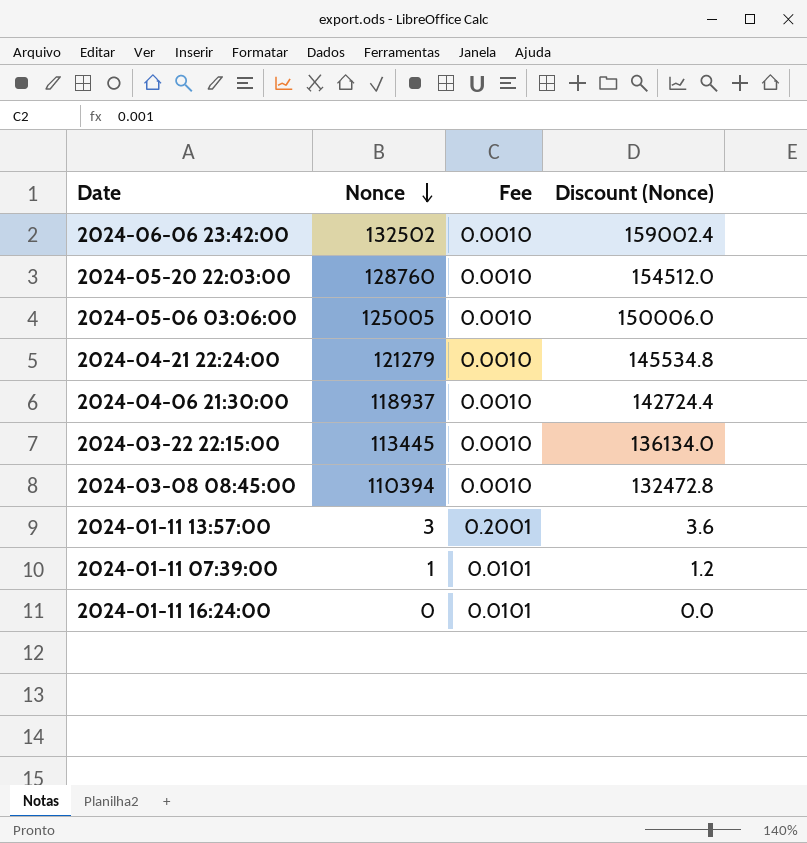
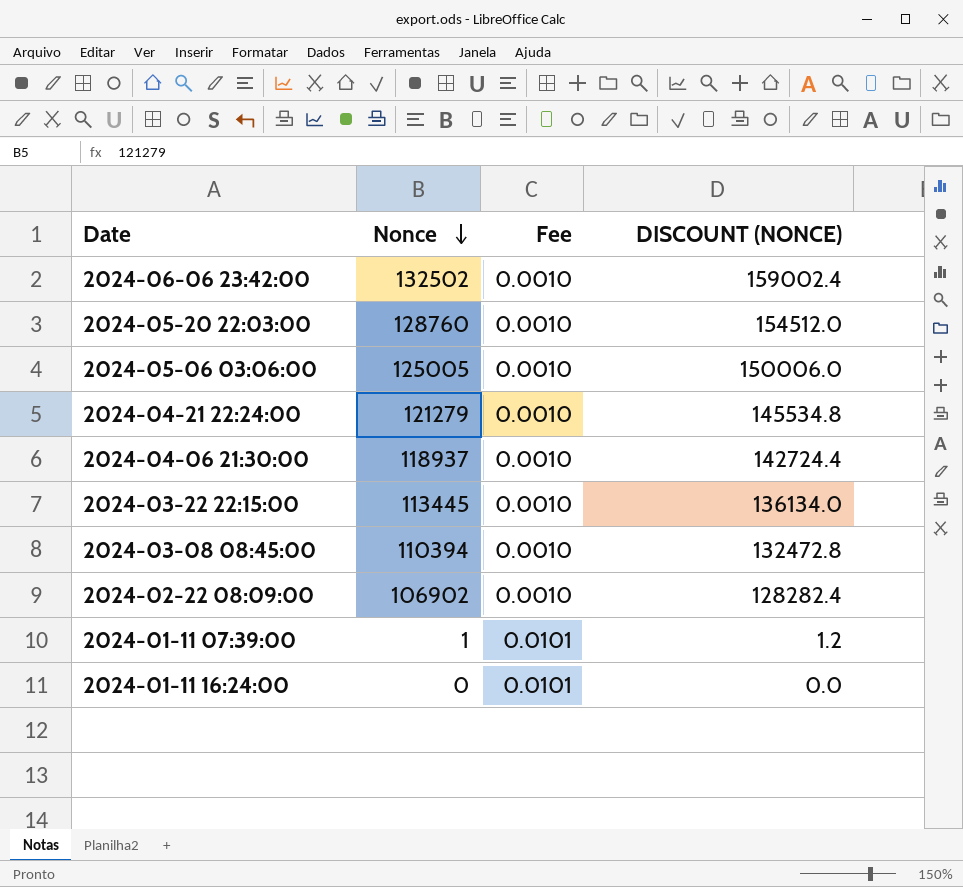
column name: Discount (Nonce) -> DISCOUNT (NONCE)
row 2024-01-11 13:57:00: 3 | 0.2001 | 3.6 -> none
row 2024-02-22 08:09:00: none -> 106902 | 0.0010 | 128282.4

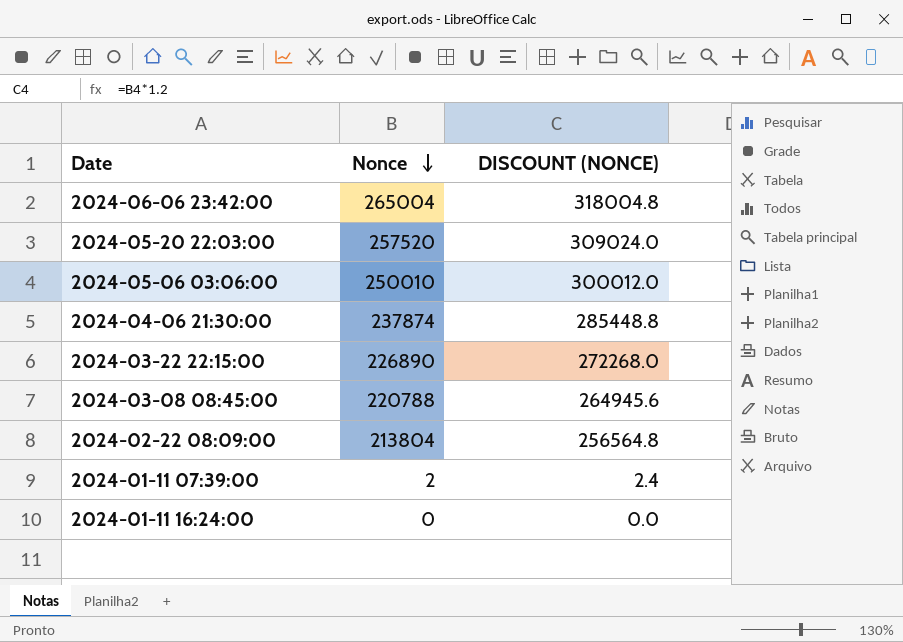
column Fee | position: 3 -> none
row 2024-04-21 22:24:00: 121279 | 0.0010 | 145534.8 -> none
2024-06-06 23:42:00 | Nonce: 132502 -> 265004
2024-06-06 23:42:00 | DISCOUNT (NONCE): 159002.4 -> 318004.8
2024-05-20 22:03:00 | Nonce: 128760 -> 257520
2024-05-20 22:03:00 | DISCOUNT (NONCE): 154512.0 -> 309024.0
2024-05-06 03:06:00 | Nonce: 125005 -> 250010
2024-05-06 03:06:00 | DISCOUNT (NONCE): 150006.0 -> 300012.0
2024-04-06 21:30:00 | Nonce: 118937 -> 237874
2024-04-06 21:30:00 | DISCOUNT (NONCE): 142724.4 -> 285448.8
2024-03-22 22:15:00 | Nonce: 113445 -> 226890
2024-03-22 22:15:00 | DISCOUNT (NONCE): 136134.0 -> 272268.0
2024-03-08 08:45:00 | Nonce: 110394 -> 220788
2024-03-08 08:45:00 | DISCOUNT (NONCE): 132472.8 -> 264945.6
2024-02-22 08:09:00 | Nonce: 106902 -> 213804
2024-02-22 08:09:00 | DISCOUNT (NONCE): 128282.4 -> 256564.8
2024-01-11 07:39:00 | Nonce: 1 -> 2
2024-01-11 07:39:00 | DISCOUNT (NONCE): 1.2 -> 2.4

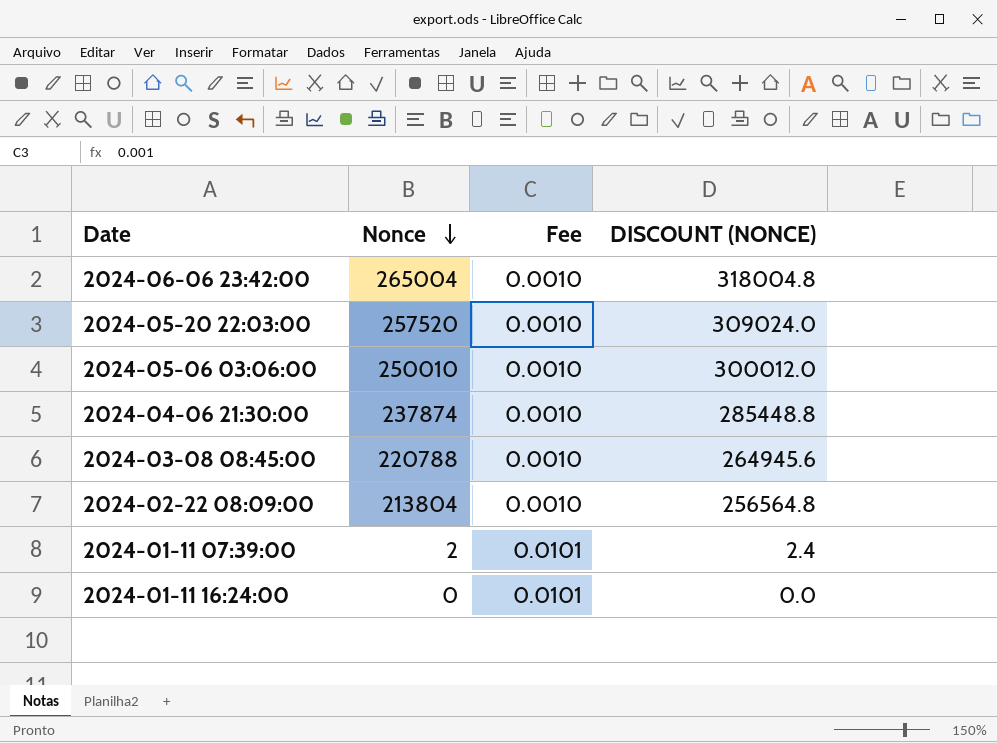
column Fee | position: none -> 3
row 2024-03-22 22:15:00: 226890 | 272268.0 -> none

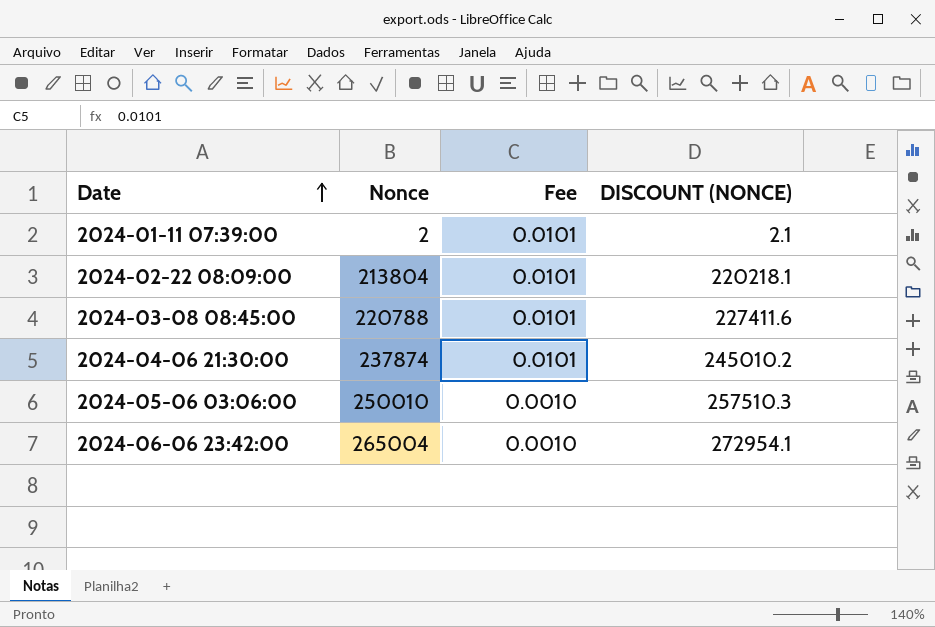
row order: Nonce descending -> Date ascending
column DISCOUNT (NONCE) | formula: [Nonce] * 1.2 -> [Nonce] * 1.03
row 2024-05-20 22:03:00: 257520 | 0.0010 | 309024.0 -> none
row 2024-01-11 16:24:00: 0 | 0.0101 | 0.0 -> none
2024-02-22 08:09:00 | Fee: 0.0010 -> 0.0101
2024-03-08 08:45:00 | Fee: 0.0010 -> 0.0101
2024-04-06 21:30:00 | Fee: 0.0010 -> 0.0101

